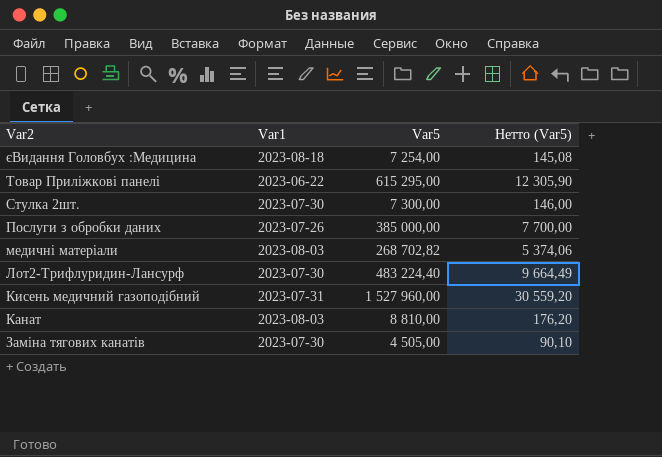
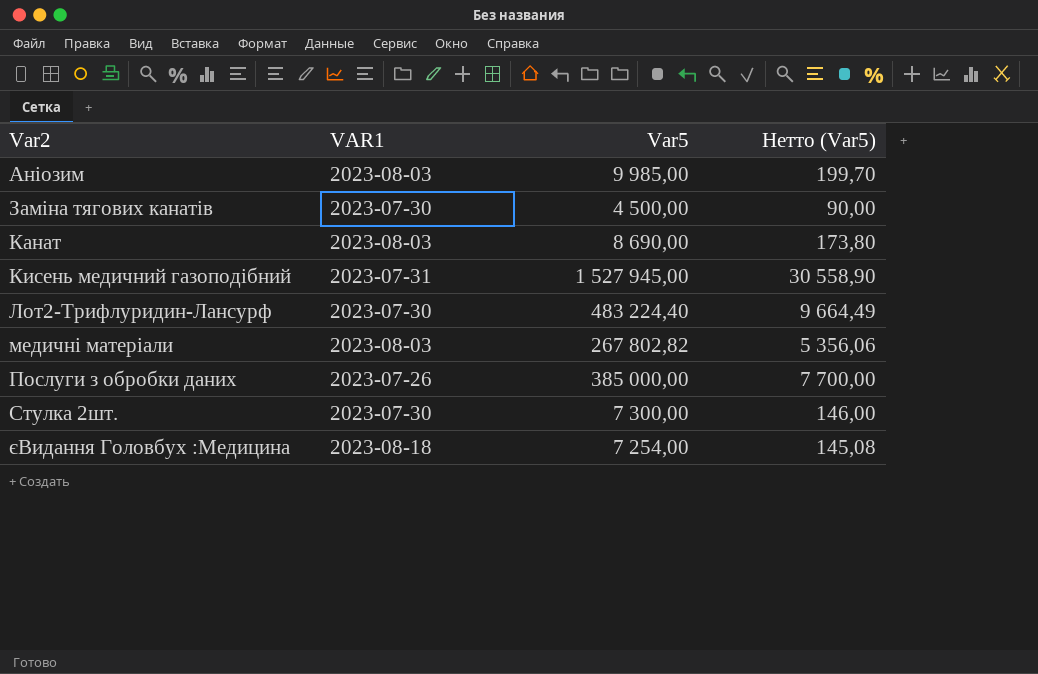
row order: Var2 descending -> Var2 ascending
column name: Var1 -> VAR1
row Товар Приліжкові панелі: 2023-06-22 | 615 295,00 | 12 305,90 -> none
row Аніозим: none -> 2023-08-03 | 9 985,00 | 199,70
Заміна тягових канатів | Var5: 4 505,00 -> 4 500,00
Заміна тягових канатів | Нетто (Var5): 90,10 -> 90,00
Канат | Var5: 8 810,00 -> 8 690,00
Канат | Нетто (Var5): 176,20 -> 173,80
Кисень медичний газоподібний | Var5: 1 527 960,00 -> 1 527 945,00
Кисень медичний газоподібний | Нетто (Var5): 30 559,20 -> 30 558,90
медичні матеріали | Var5: 268 702,82 -> 267 802,82
медичні матеріали | Нетто (Var5): 5 374,06 -> 5 356,06

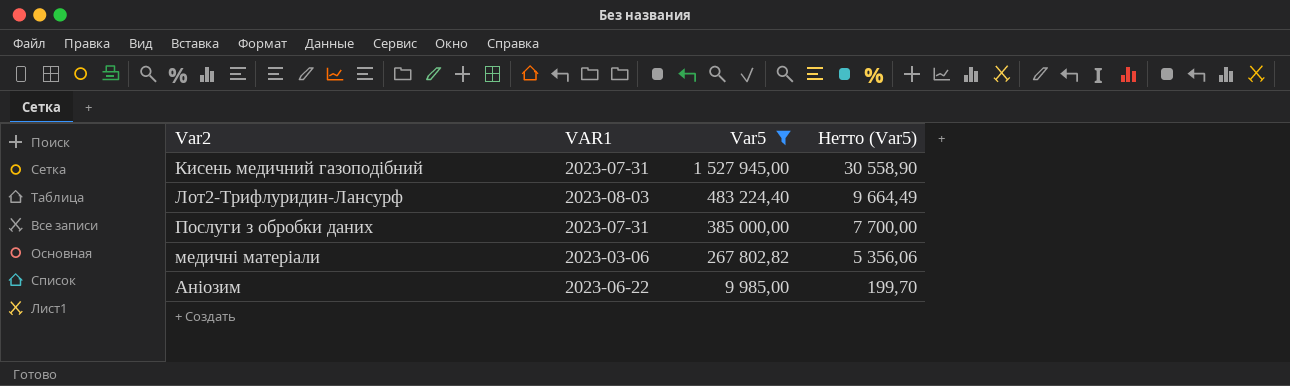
filter: none -> Var5 >= 9 985,00
row order: Var2 ascending -> Var5 descending
Лот2-Трифлуридин-Лансурф | VAR1: 2023-07-30 -> 2023-08-03
Послуги з обробки даних | VAR1: 2023-07-26 -> 2023-07-31
медичні матеріали | VAR1: 2023-08-03 -> 2023-03-06
Аніозим | VAR1: 2023-08-03 -> 2023-06-22

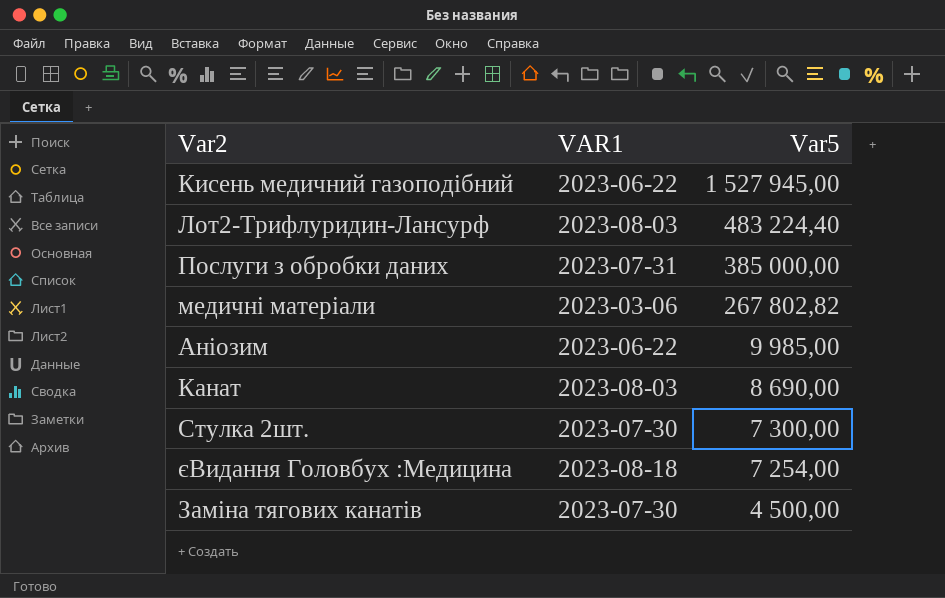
filter: Var5 >= 9 985,00 -> none
column Нетто (Var5) | formula: [Var5] * 0,02 -> none
Кисень медичний газоподібний | VAR1: 2023-07-31 -> 2023-06-22

